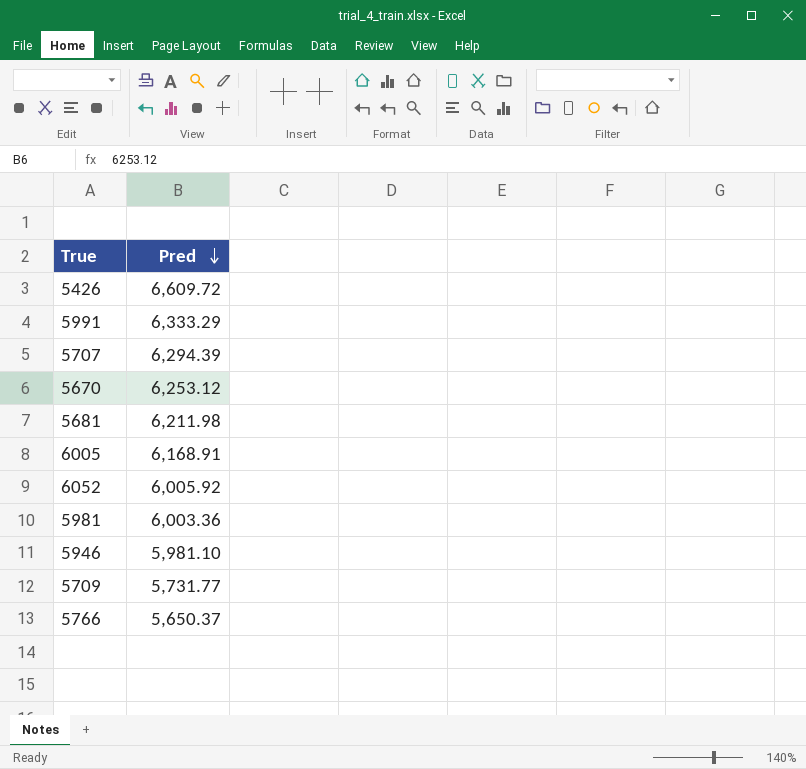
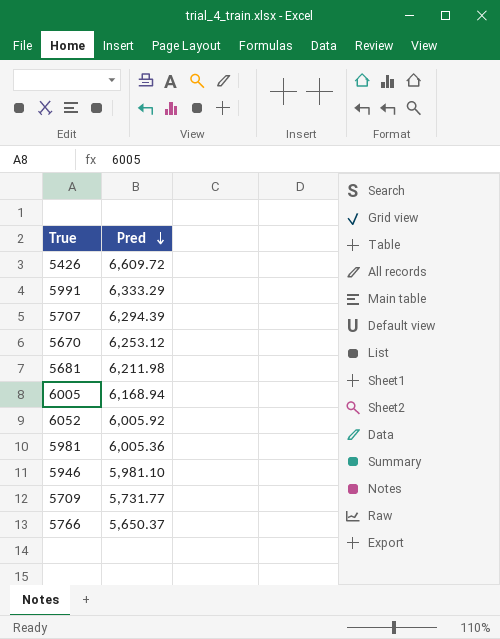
6005 | Pred: 6,168.91 -> 6,168.94
5981 | Pred: 6,003.36 -> 6,005.36

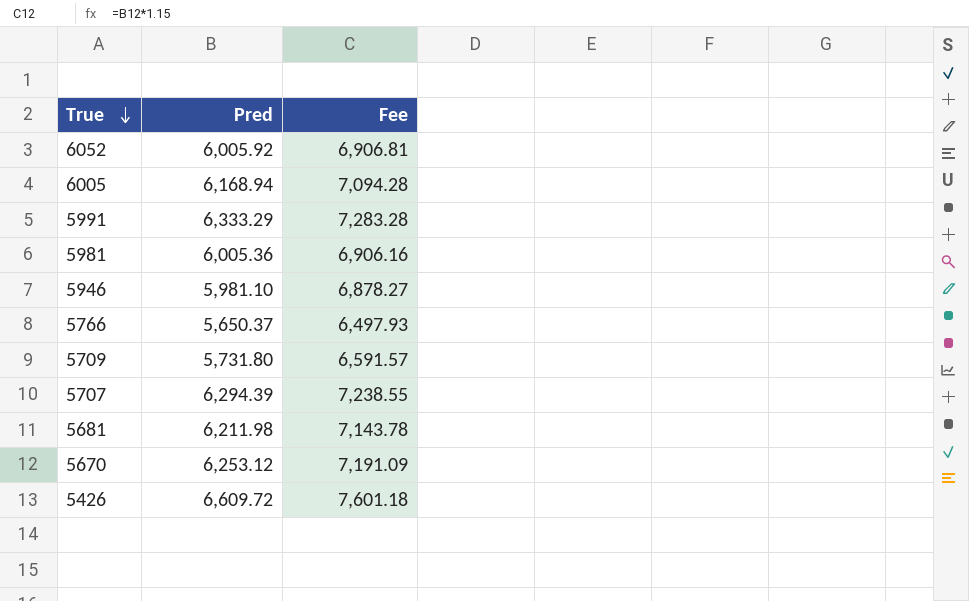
row order: Pred descending -> True descending
column Fee | formula: none -> [Pred] * 1.15
5709 | Pred: 5,731.77 -> 5,731.80

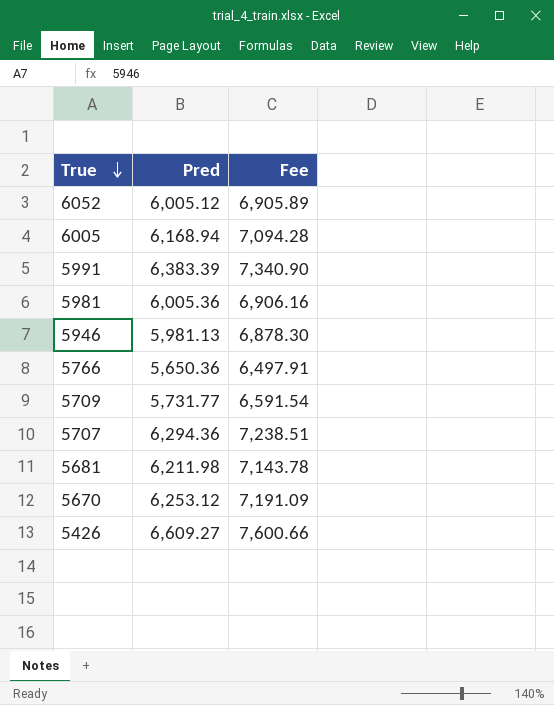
6052 | Pred: 6,005.92 -> 6,005.12
6052 | Fee: 6,906.81 -> 6,905.89
5991 | Pred: 6,333.29 -> 6,383.39
5991 | Fee: 7,283.28 -> 7,340.90
5946 | Pred: 5,981.10 -> 5,981.13
5946 | Fee: 6,878.27 -> 6,878.30
5766 | Pred: 5,650.37 -> 5,650.36
5766 | Fee: 6,497.93 -> 6,497.91
5709 | Pred: 5,731.80 -> 5,731.77
5709 | Fee: 6,591.57 -> 6,591.54
5707 | Pred: 6,294.39 -> 6,294.36
5707 | Fee: 7,238.55 -> 7,238.51
5426 | Pred: 6,609.72 -> 6,609.27
5426 | Fee: 7,601.18 -> 7,600.66

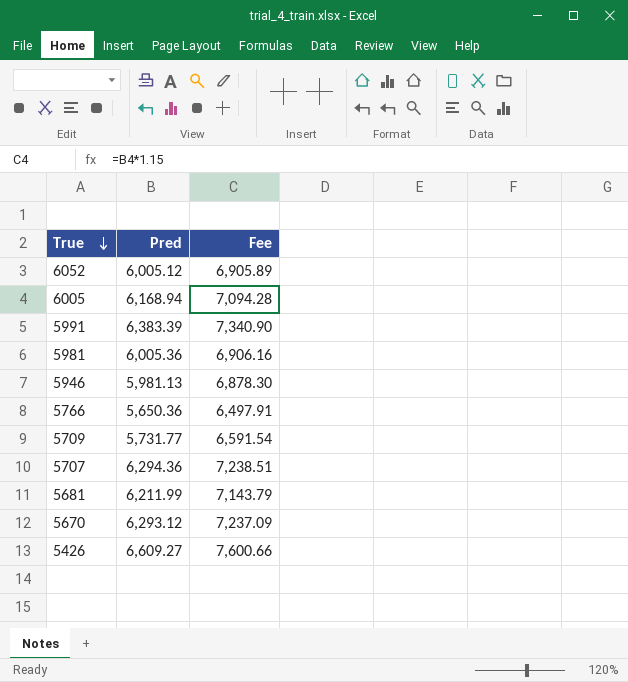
5681 | Pred: 6,211.98 -> 6,211.99
5681 | Fee: 7,143.78 -> 7,143.79
5670 | Pred: 6,253.12 -> 6,293.12
5670 | Fee: 7,191.09 -> 7,237.09

